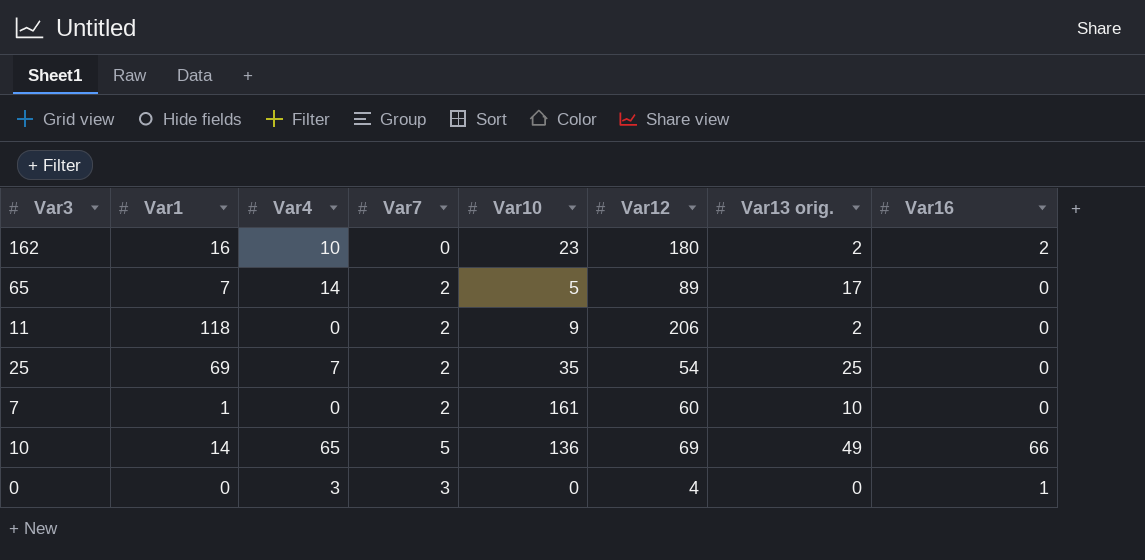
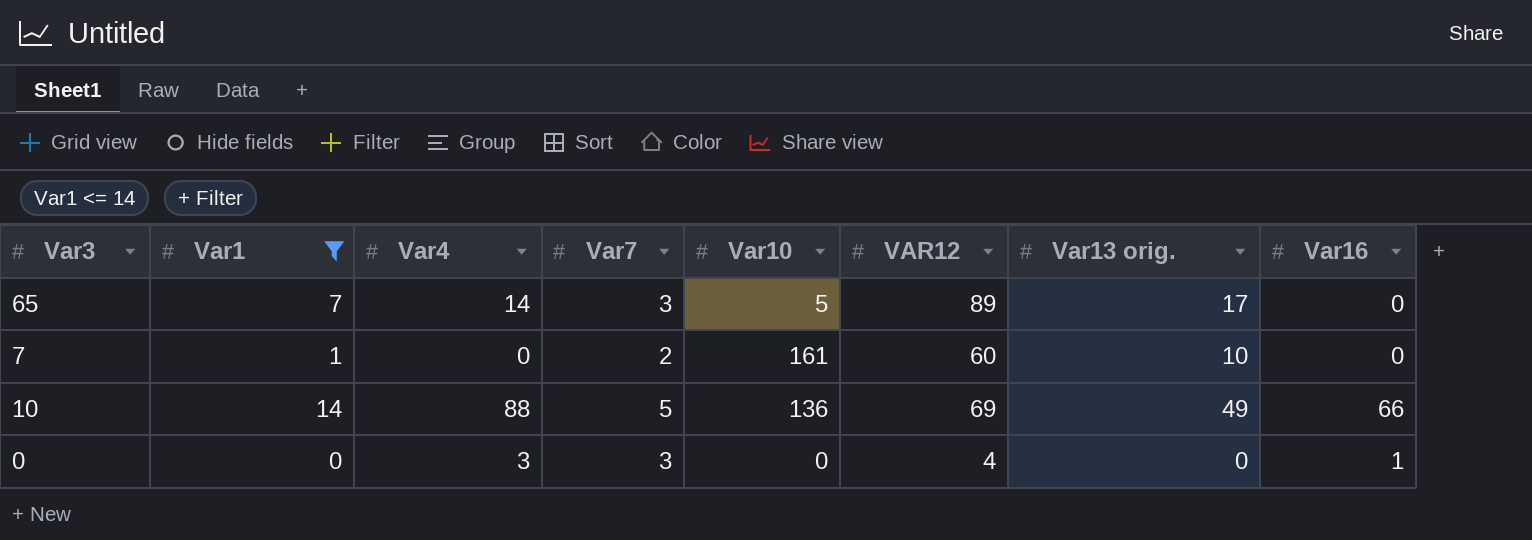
filter: none -> Var1 <= 14
column name: Var12 -> VAR12
65 | Var7: 2 -> 3
10 | Var4: 65 -> 88

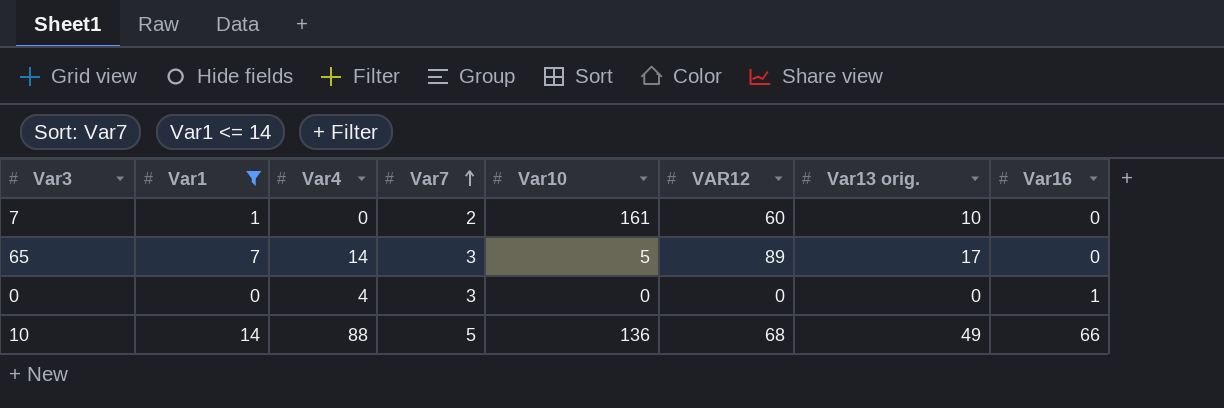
row order: none -> Var7 ascending
0 | Var4: 3 -> 4
0 | VAR12: 4 -> 0
10 | VAR12: 69 -> 68

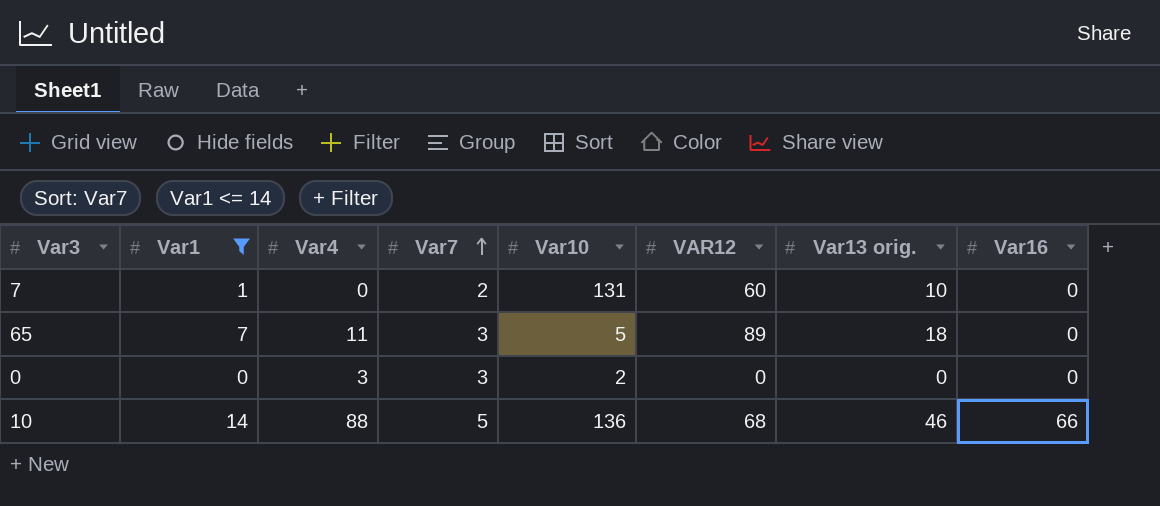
7 | Var10: 161 -> 131
65 | Var4: 14 -> 11
65 | Var13 orig.: 17 -> 18
0 | Var4: 4 -> 3
0 | Var10: 0 -> 2
0 | Var16: 1 -> 0
10 | Var13 orig.: 49 -> 46

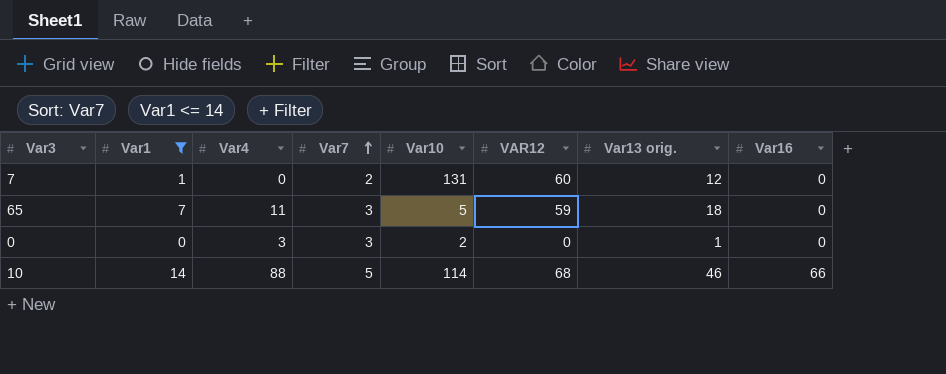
7 | Var13 orig.: 10 -> 12
65 | VAR12: 89 -> 59
0 | Var13 orig.: 0 -> 1
10 | Var10: 136 -> 114

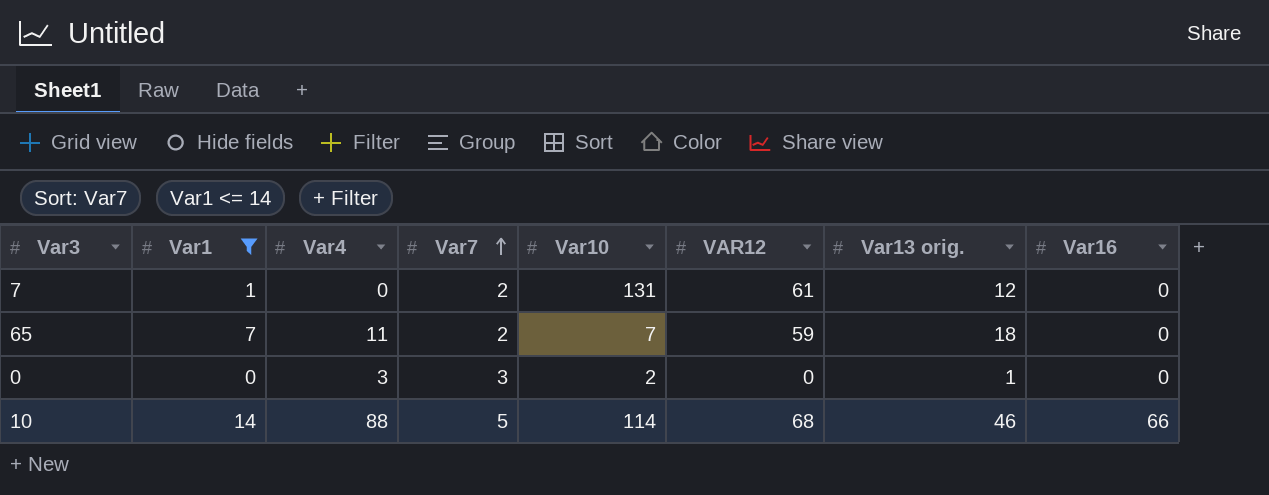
7 | VAR12: 60 -> 61
65 | Var7: 3 -> 2
65 | Var10: 5 -> 7

